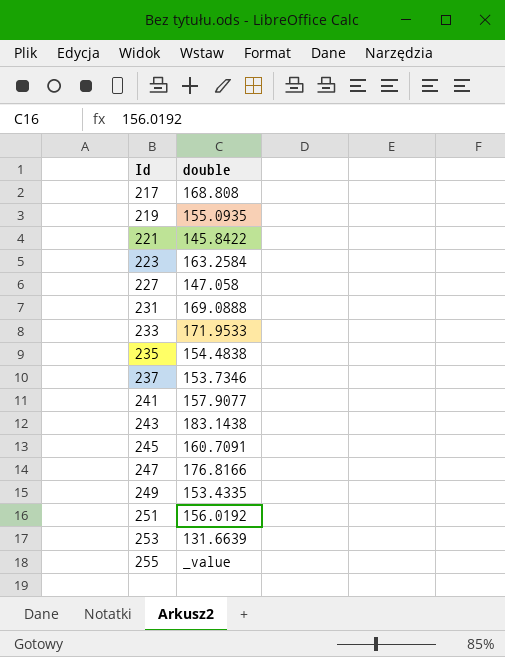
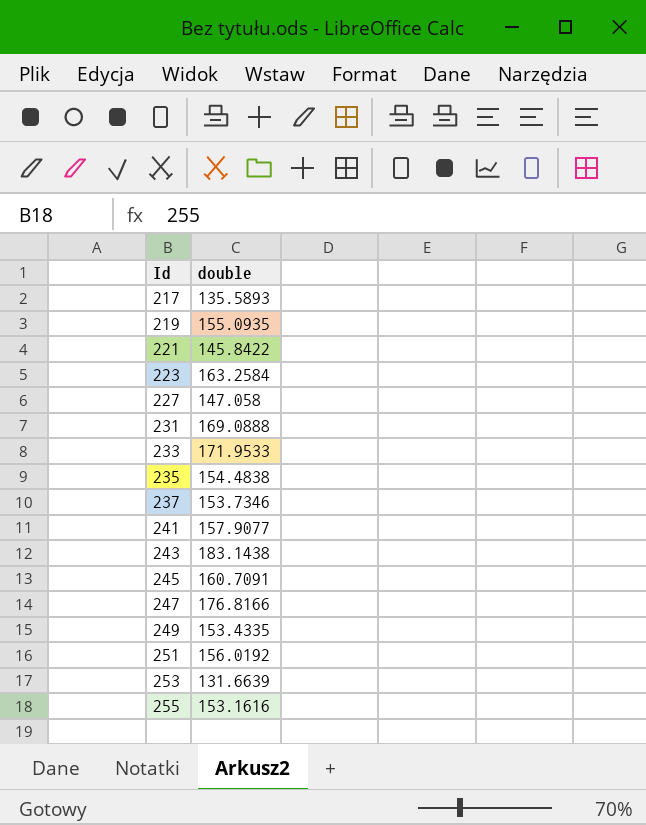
217 | double: 168.808 -> 135.5893
255 | double: _value -> 153.1616

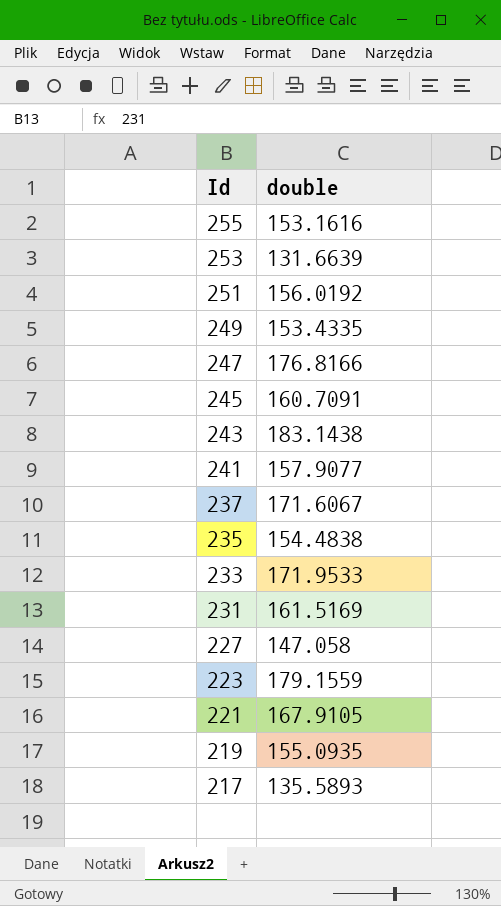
row order: Id ascending -> Id descending
237 | double: 153.7346 -> 171.6067
231 | double: 169.0888 -> 161.5169
223 | double: 163.2584 -> 179.1559
221 | double: 145.8422 -> 167.9105

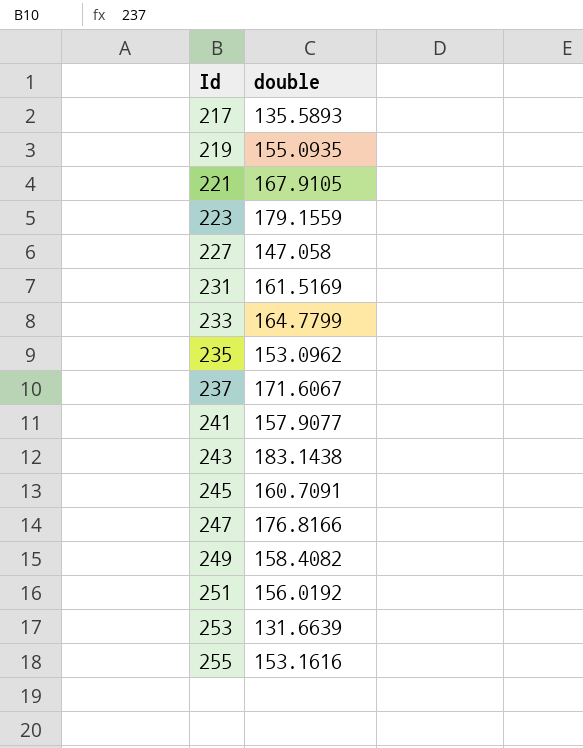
row order: Id descending -> Id ascending
233 | double: 171.9533 -> 164.7799
235 | double: 154.4838 -> 153.0962
249 | double: 153.4335 -> 158.4082

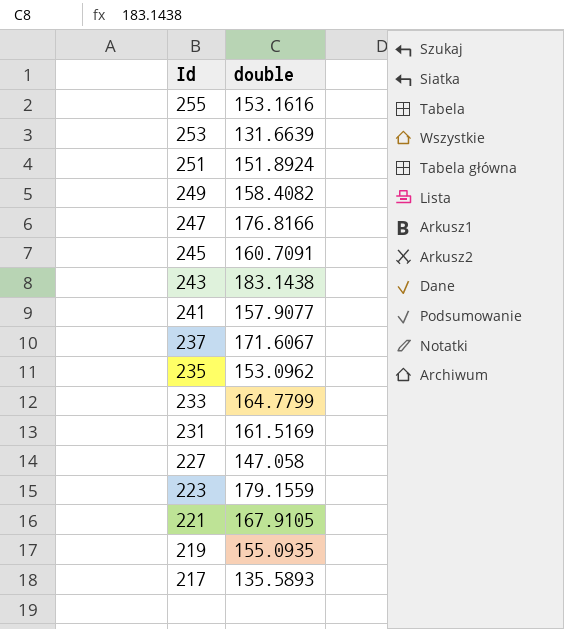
row order: Id ascending -> Id descending
251 | double: 156.0192 -> 151.8924

